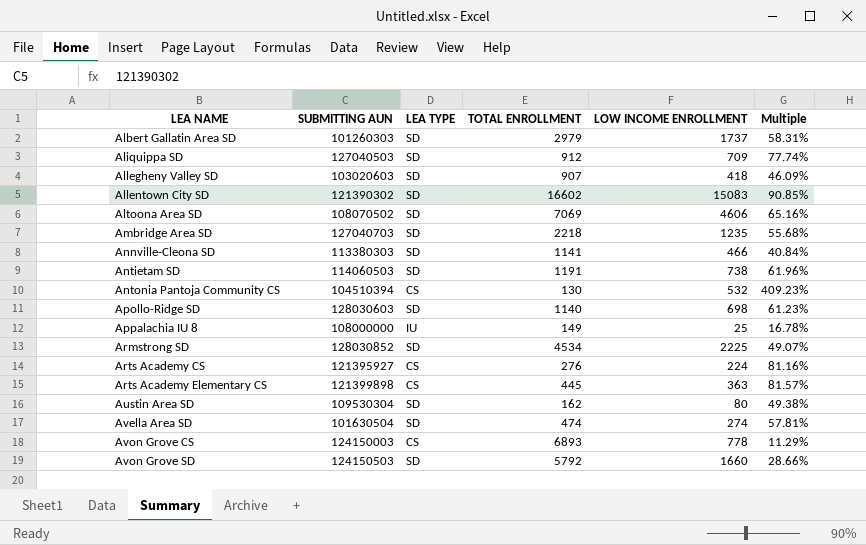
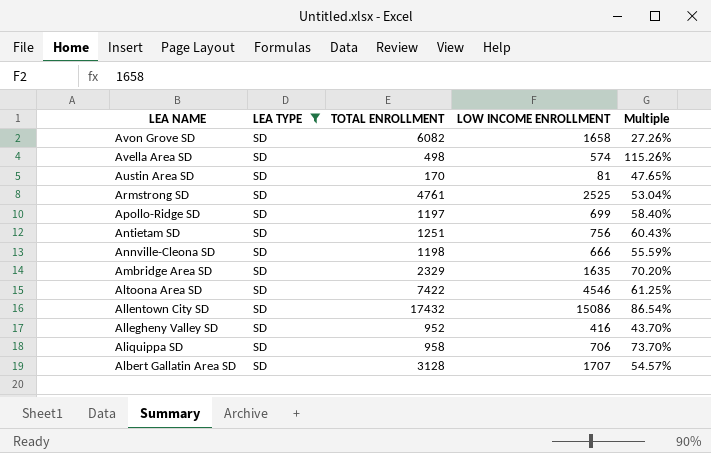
filter: none -> LEA TYPE = SD
row order: LEA NAME ascending -> LEA NAME descending
column SUBMITTING AUN | position: 2 -> none
Avon Grove SD | TOTAL ENROLLMENT: 5792 -> 6082
Avon Grove SD | LOW INCOME ENROLLMENT: 1660 -> 1658
Avon Grove SD | Multiple: 28.66% -> 27.26%
Avella Area SD | TOTAL ENROLLMENT: 474 -> 498
Avella Area SD | LOW INCOME ENROLLMENT: 274 -> 574
Avella Area SD | Multiple: 57.81% -> 115.26%
Austin Area SD | TOTAL ENROLLMENT: 162 -> 170
Austin Area SD | LOW INCOME ENROLLMENT: 80 -> 81
Austin Area SD | Multiple: 49.38% -> 47.65%
Armstrong SD | TOTAL ENROLLMENT: 4534 -> 4761
Armstrong SD | LOW INCOME ENROLLMENT: 2225 -> 2525
Armstrong SD | Multiple: 49.07% -> 53.04%
Apollo-Ridge SD | TOTAL ENROLLMENT: 1140 -> 1197
Apollo-Ridge SD | LOW INCOME ENROLLMENT: 698 -> 699
Apollo-Ridge SD | Multiple: 61.23% -> 58.40%
Antietam SD | TOTAL ENROLLMENT: 1191 -> 1251
Antietam SD | LOW INCOME ENROLLMENT: 738 -> 756
Antietam SD | Multiple: 61.96% -> 60.43%
Annville-Cleona SD | TOTAL ENROLLMENT: 1141 -> 1198
Annville-Cleona SD | LOW INCOME ENROLLMENT: 466 -> 666
Annville-Cleona SD | Multiple: 40.84% -> 55.59%
Ambridge Area SD | TOTAL ENROLLMENT: 2218 -> 2329
Ambridge Area SD | LOW INCOME ENROLLMENT: 1235 -> 1635
Ambridge Area SD | Multiple: 55.68% -> 70.20%
Altoona Area SD | TOTAL ENROLLMENT: 7069 -> 7422
Altoona Area SD | LOW INCOME ENROLLMENT: 4606 -> 4546
Altoona Area SD | Multiple: 65.16% -> 61.25%
Allentown City SD | TOTAL ENROLLMENT: 16602 -> 17432
Allentown City SD | LOW INCOME ENROLLMENT: 15083 -> 15086
Allentown City SD | Multiple: 90.85% -> 86.54%
Allegheny Valley SD | TOTAL ENROLLMENT: 907 -> 952
Allegheny Valley SD | LOW INCOME ENROLLMENT: 418 -> 416
Allegheny Valley SD | Multiple: 46.09% -> 43.70%
Aliquippa SD | TOTAL ENROLLMENT: 912 -> 958
Aliquippa SD | LOW INCOME ENROLLMENT: 709 -> 706
Aliquippa SD | Multiple: 77.74% -> 73.70%
Albert Gallatin Area SD | TOTAL ENROLLMENT: 2979 -> 3128
Albert Gallatin Area SD | LOW INCOME ENROLLMENT: 1737 -> 1707
Albert Gallatin Area SD | Multiple: 58.31% -> 54.57%

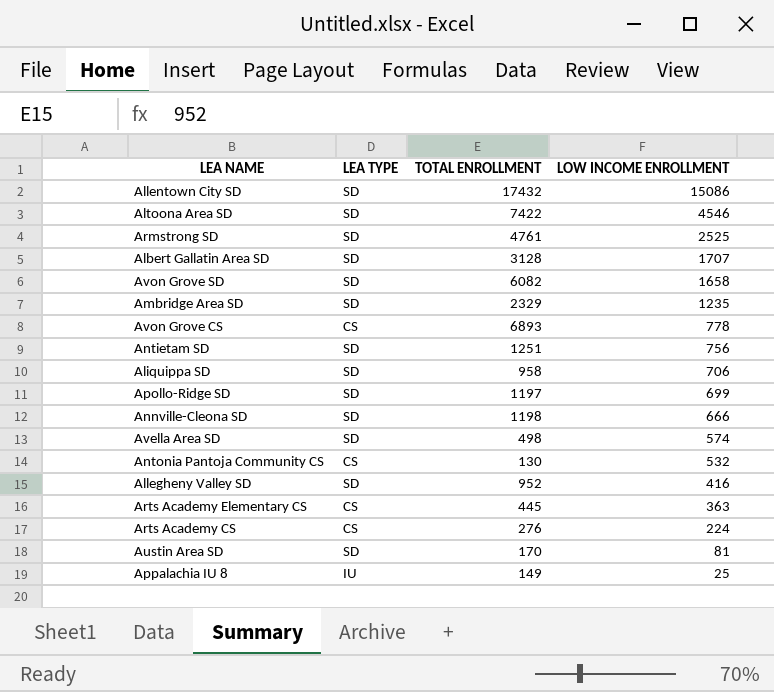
filter: LEA TYPE = SD -> none
row order: LEA NAME descending -> LOW INCOME ENROLLMENT descending
column Multiple | formula: [LOW INCOME ENROLLMENT] / [TOTAL ENROLLMENT] -> none
Ambridge Area SD | LOW INCOME ENROLLMENT: 1635 -> 1235

